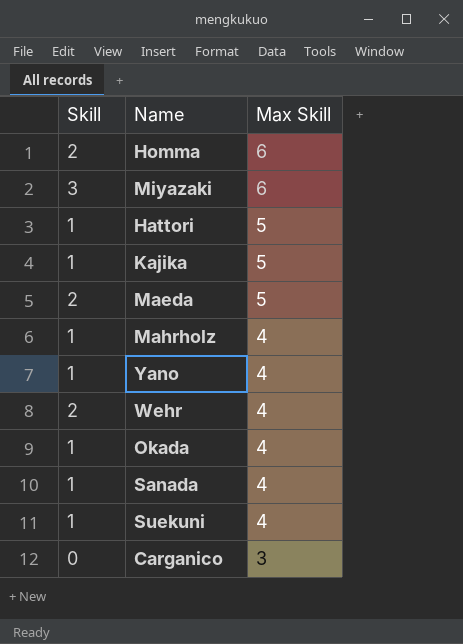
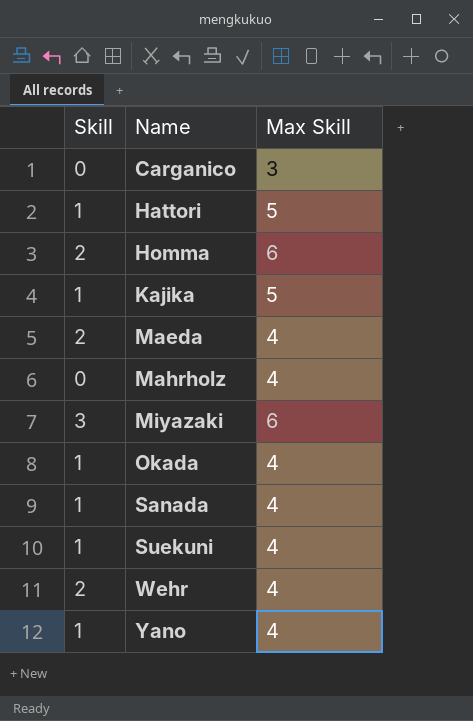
row order: Max Skill descending -> Name ascending
Maeda | Max Skill: 5 -> 4
Mahrholz | Skill: 1 -> 0

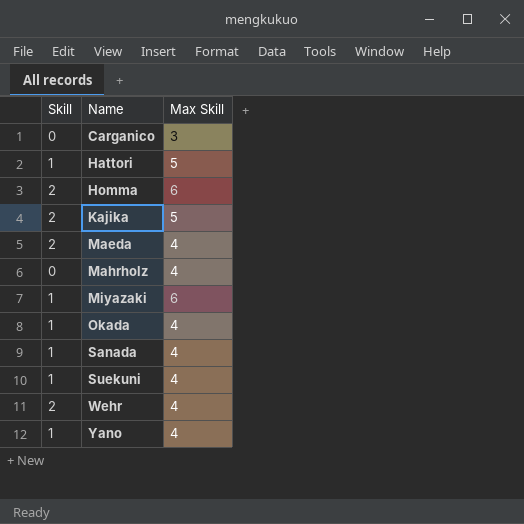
Kajika | Skill: 1 -> 2
Miyazaki | Skill: 3 -> 1

